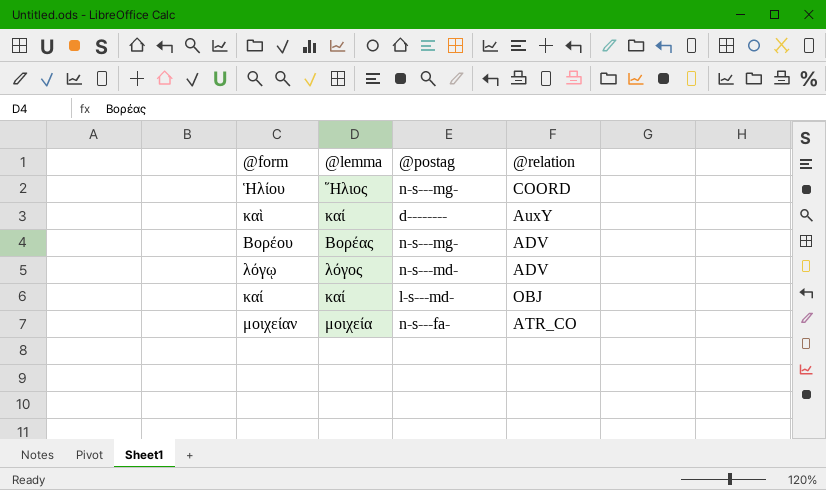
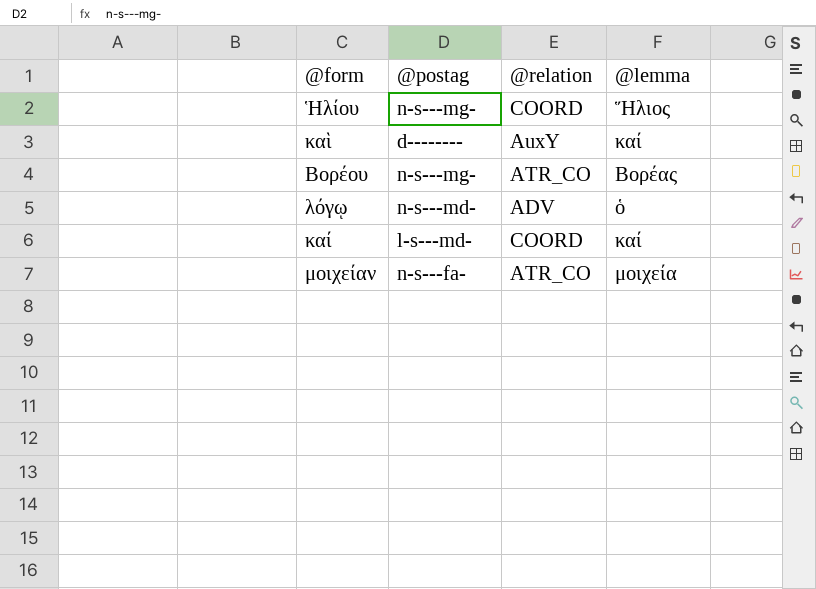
column @lemma | position: 2 -> 4
Βορέου | @relation: ADV -> ATR_CO
λόγῳ | @lemma: λόγος -> ὁ
καί | @relation: OBJ -> COORD

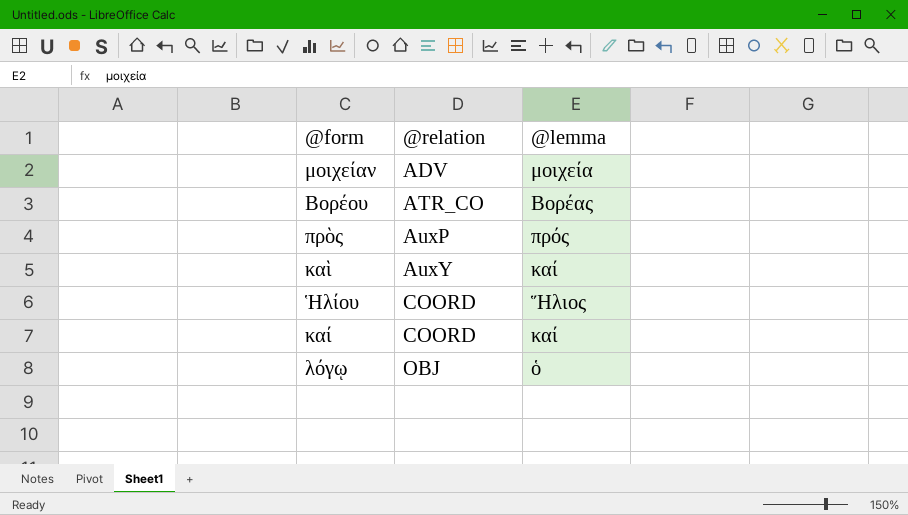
row order: none -> @relation ascending
column @postag | position: 2 -> none
μοιχείαν | @relation: ATR_CO -> ADV
row πρὸς: none -> AuxP | πρός
λόγῳ | @relation: ADV -> OBJ

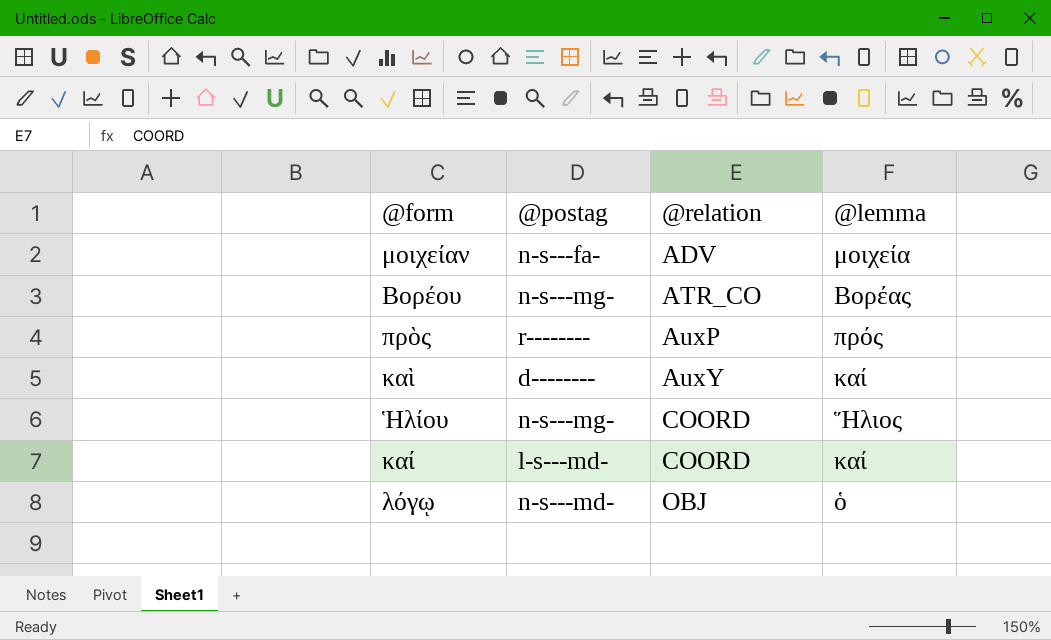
column @postag | position: none -> 2

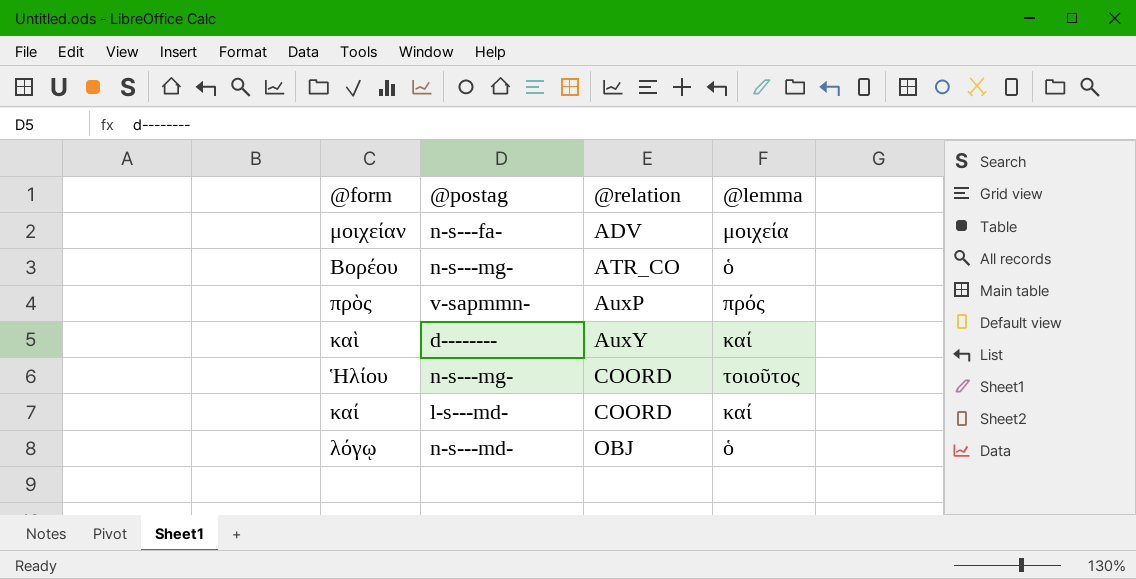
Βορέου | @lemma: Βορέας -> ὁ
πρὸς | @postag: r-------- -> v-sapmmn-
Ἡλίου | @lemma: Ἥλιος -> τοιοῦτος

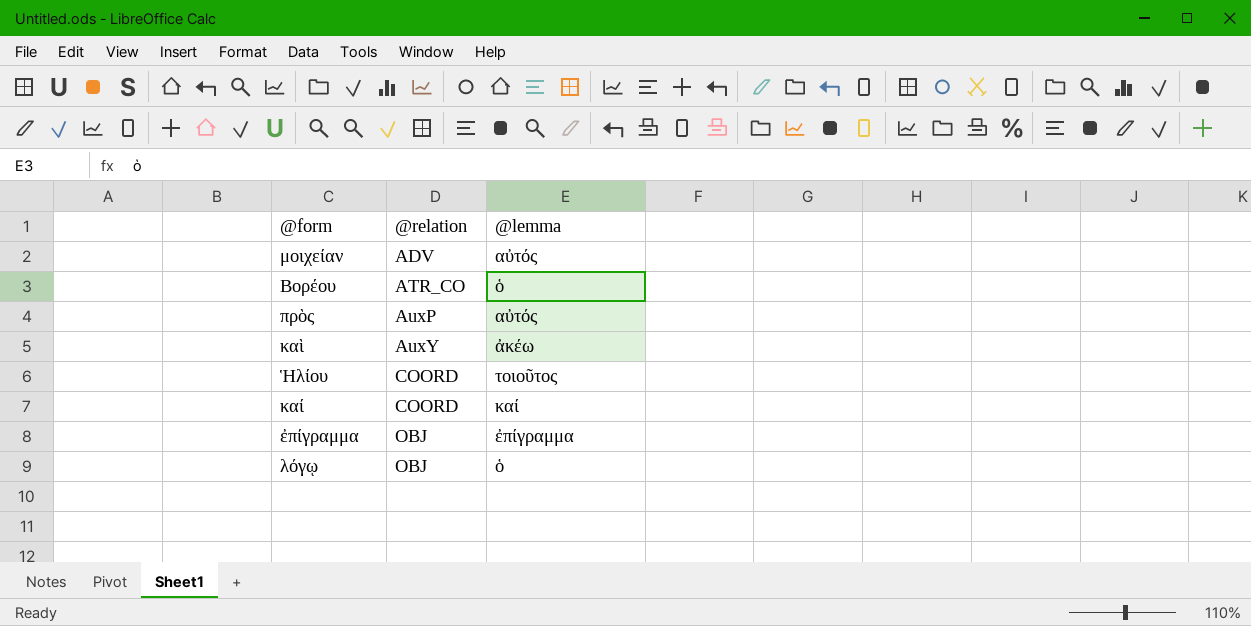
column @postag | position: 2 -> none
μοιχείαν | @lemma: μοιχεία -> αὐτός
πρὸς | @lemma: πρός -> αὐτός
καὶ | @lemma: καί -> ἀκέω
row ἐπίγραμμα: none -> OBJ | ἐπίγραμμα

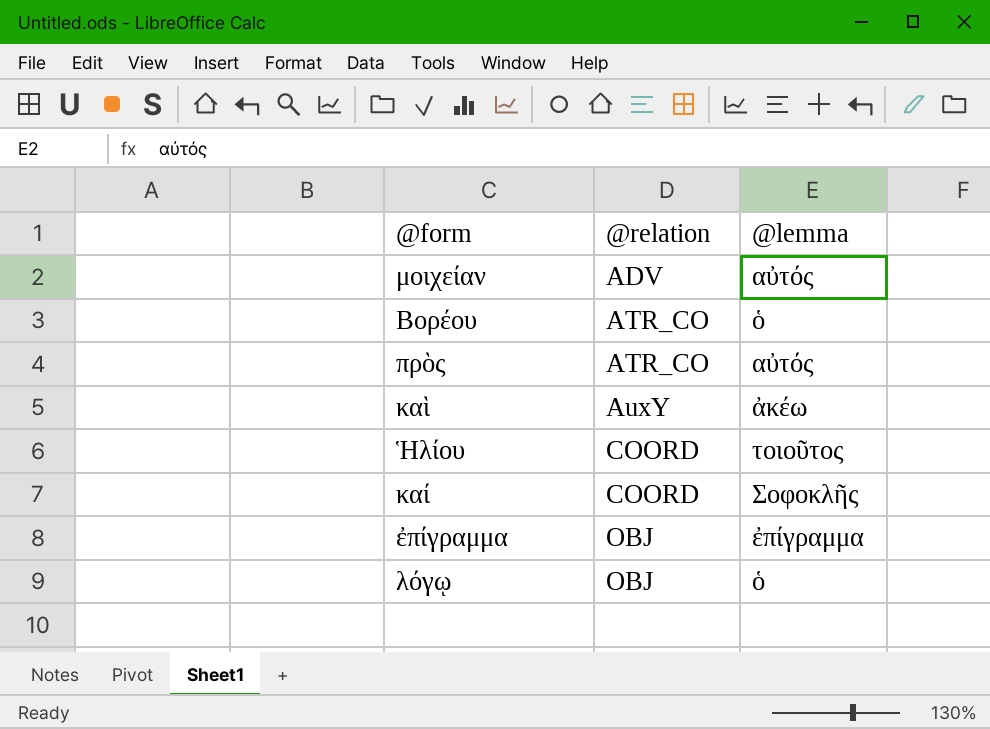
πρὸς | @relation: AuxP -> ATR_CO
καί | @lemma: καί -> Σοφοκλῆς

